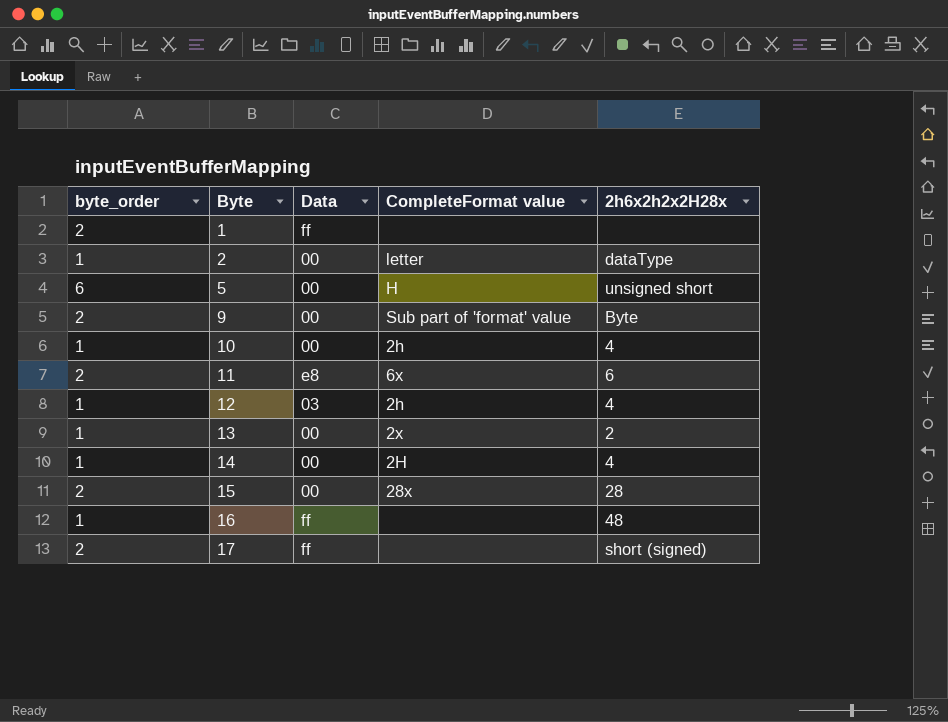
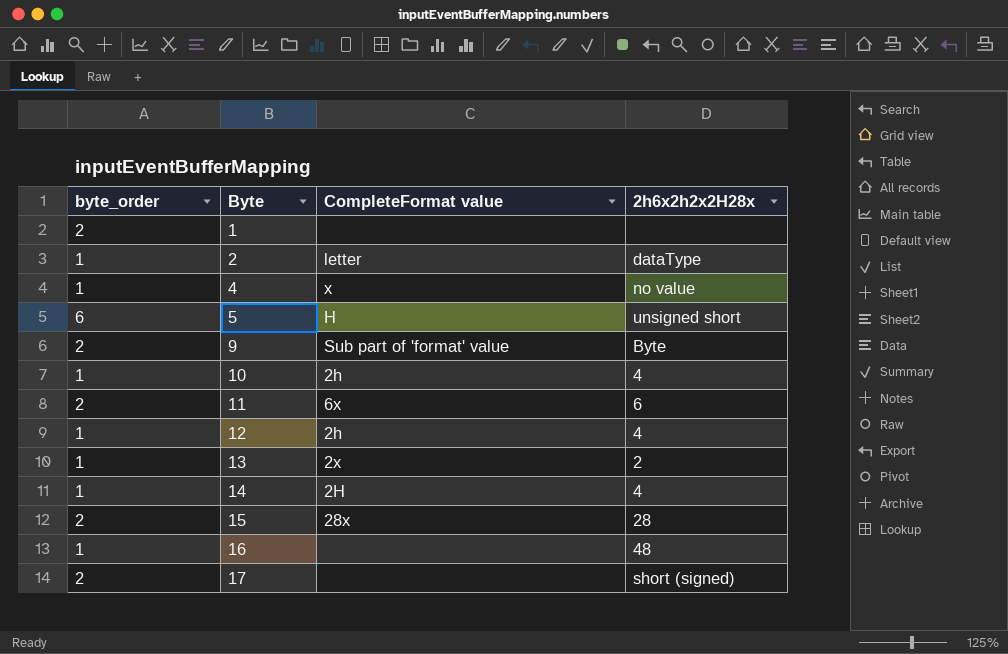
column Data | position: 3 -> none
row 4: none -> 1 | x | no value

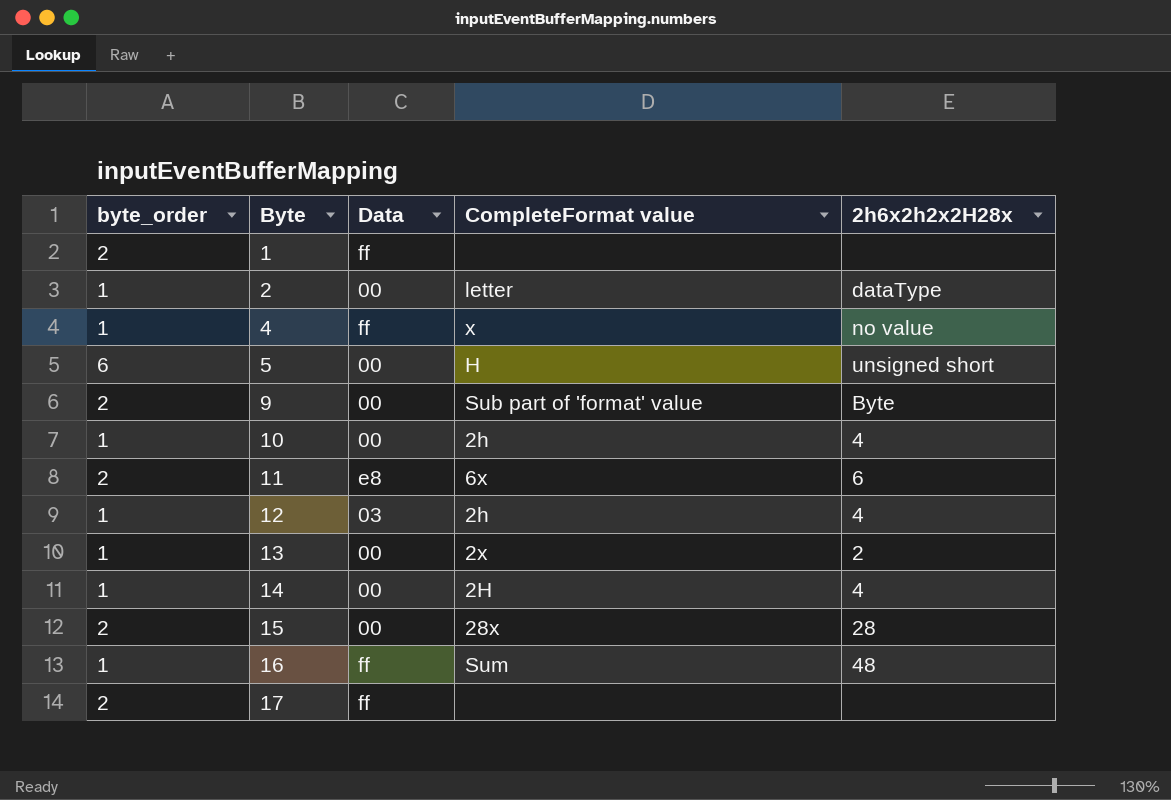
column Data | position: none -> 3
16 | CompleteFormat value: none -> Sum
17 | 2h6x2h2x2H28x: short (signed) -> none

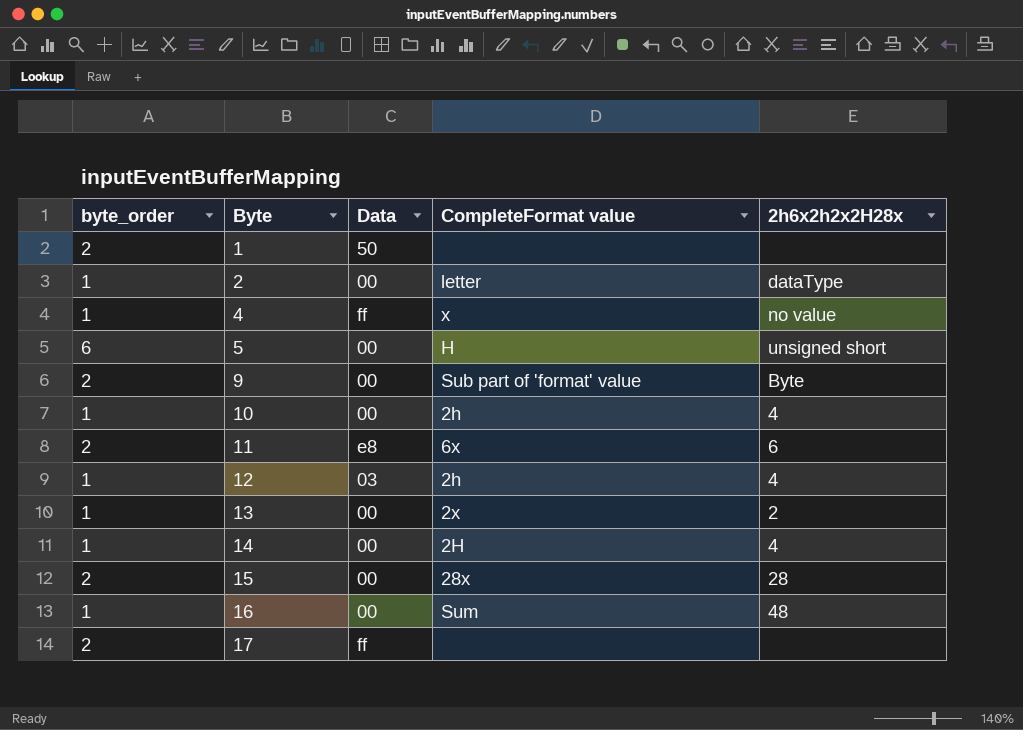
1 | Data: ff -> 50
16 | Data: ff -> 00

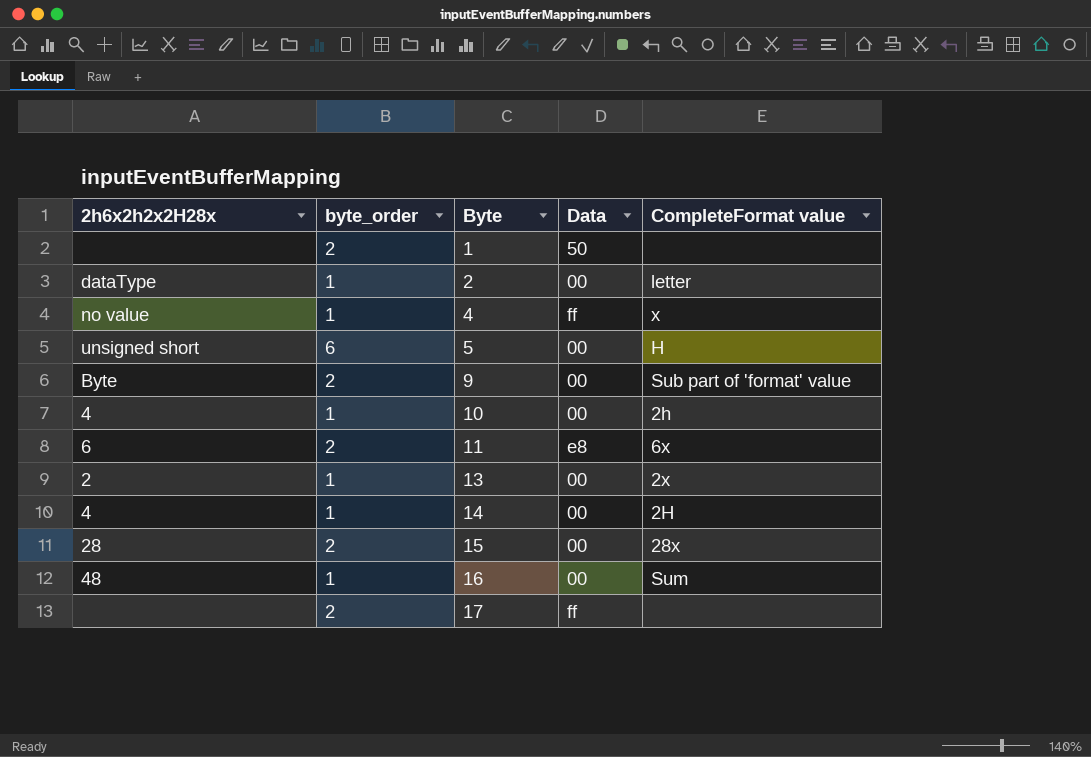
column 2h6x2h2x2H28x | position: 5 -> 1
row 12: 1 | 03 | 2h | 4 -> none

